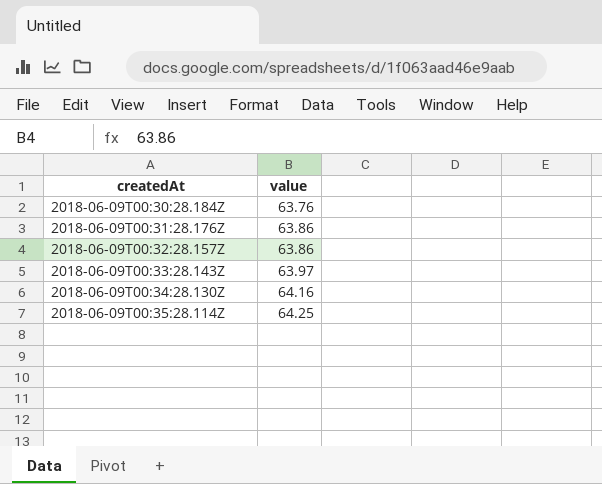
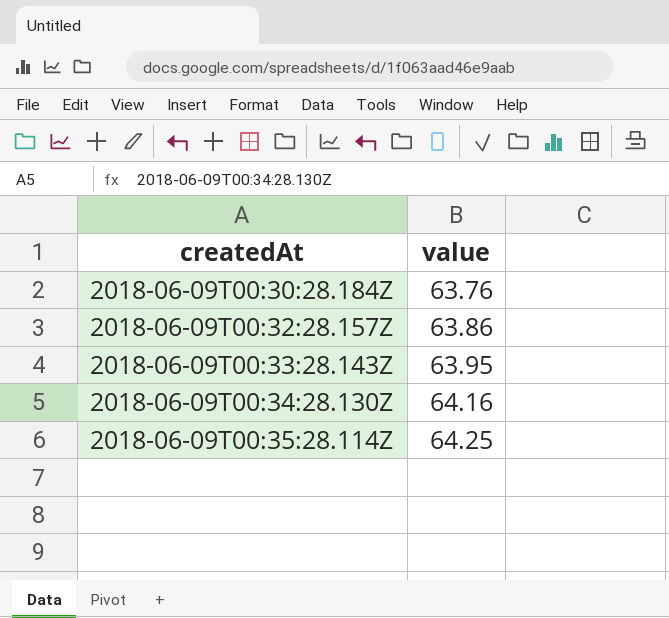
row 2018-06-09T00:31:28.176Z: 63.86 -> none
2018-06-09T00:33:28.143Z | value: 63.97 -> 63.95

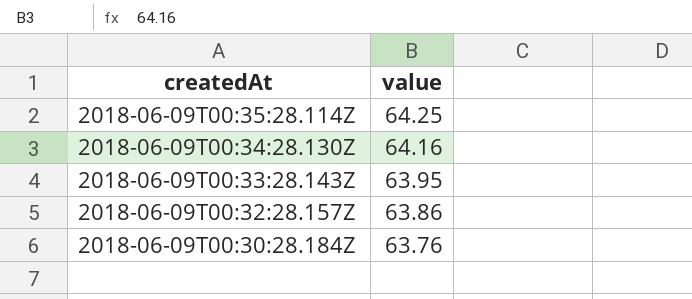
row order: createdAt ascending -> createdAt descending

